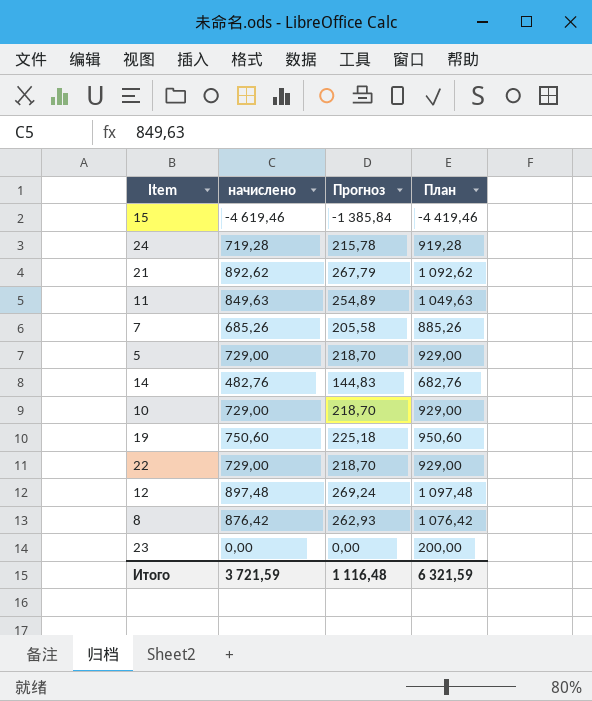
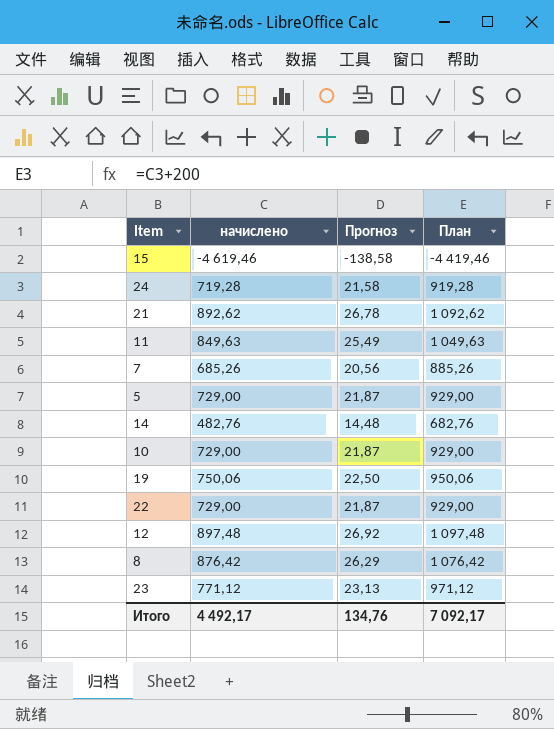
column Прогноз | formula: [начислено] * 0,3 -> [начислено] * 0,03
19 | начислено: 750,60 -> 750,06
19 | План: 950,60 -> 950,06
23 | начислено: 0,00 -> 771,12
23 | План: 200,00 -> 971,12
Итого | начислено: 3 721,59 -> 4 492,17
Итого | Прогноз: 1 116,48 -> 134,76
Итого | План: 6 321,59 -> 7 092,17

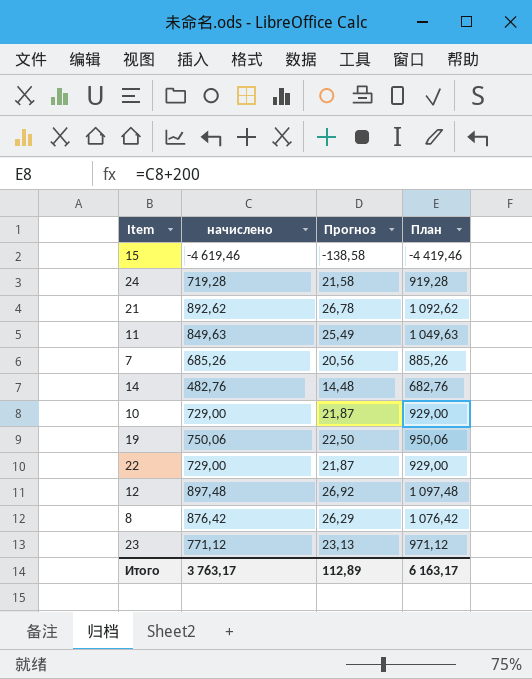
row 5: 729,00 | 21,87 | 929,00 -> none
Итого | начислено: 4 492,17 -> 3 763,17
Итого | Прогноз: 134,76 -> 112,89
Итого | План: 7 092,17 -> 6 163,17

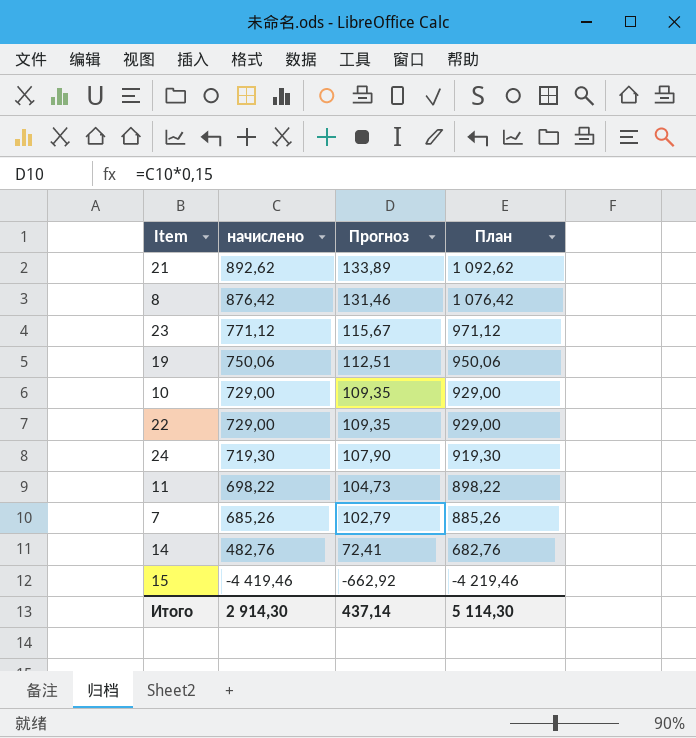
row order: none -> начислено descending
column Прогноз | formula: [начислено] * 0,03 -> [начислено] * 0,15
row 12: 897,48 | 26,92 | 1 097,48 -> none
24 | начислено: 719,28 -> 719,30
24 | План: 919,28 -> 919,30
11 | начислено: 849,63 -> 698,22
11 | План: 1 049,63 -> 898,22
15 | начислено: -4 619,46 -> -4 419,46
15 | План: -4 419,46 -> -4 219,46
Итого | начислено: 3 763,17 -> 2 914,30
Итого | Прогноз: 112,89 -> 437,14
Итого | План: 6 163,17 -> 5 114,30

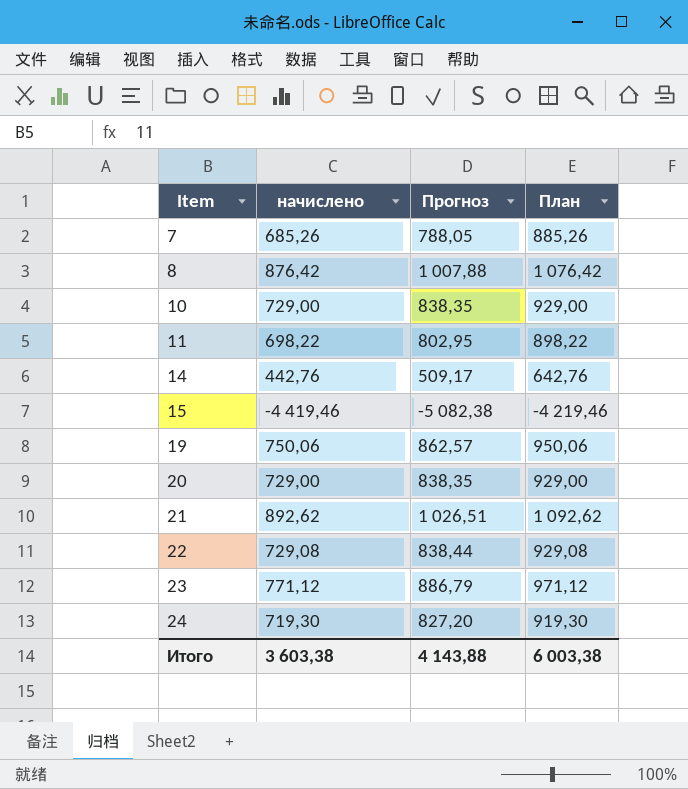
row order: начислено descending -> Item ascending
column Прогноз | formula: [начислено] * 0,15 -> [начислено] * 1,15
14 | начислено: 482,76 -> 442,76
14 | План: 682,76 -> 642,76
row 20: none -> 729,00 | 838,35 | 929,00
22 | начислено: 729,00 -> 729,08
22 | План: 929,00 -> 929,08
Итого | начислено: 2 914,30 -> 3 603,38
Итого | Прогноз: 437,14 -> 4 143,88
Итого | План: 5 114,30 -> 6 003,38

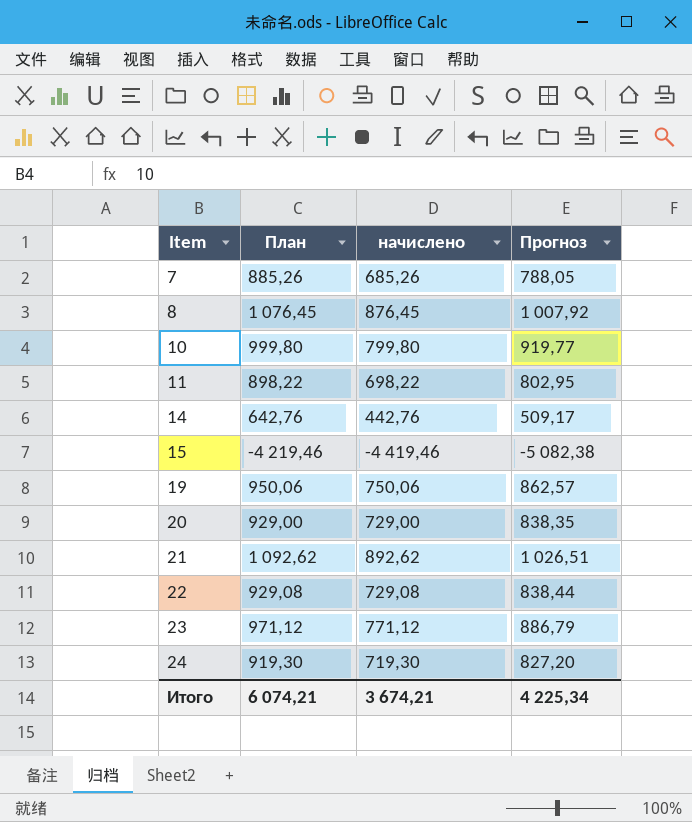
column План | position: 4 -> 2
8 | План: 1 076,42 -> 1 076,45
8 | начислено: 876,42 -> 876,45
8 | Прогноз: 1 007,88 -> 1 007,92
10 | План: 929,00 -> 999,80
10 | начислено: 729,00 -> 799,80
10 | Прогноз: 838,35 -> 919,77
Итого | План: 6 003,38 -> 6 074,21
Итого | начислено: 3 603,38 -> 3 674,21
Итого | Прогноз: 4 143,88 -> 4 225,34

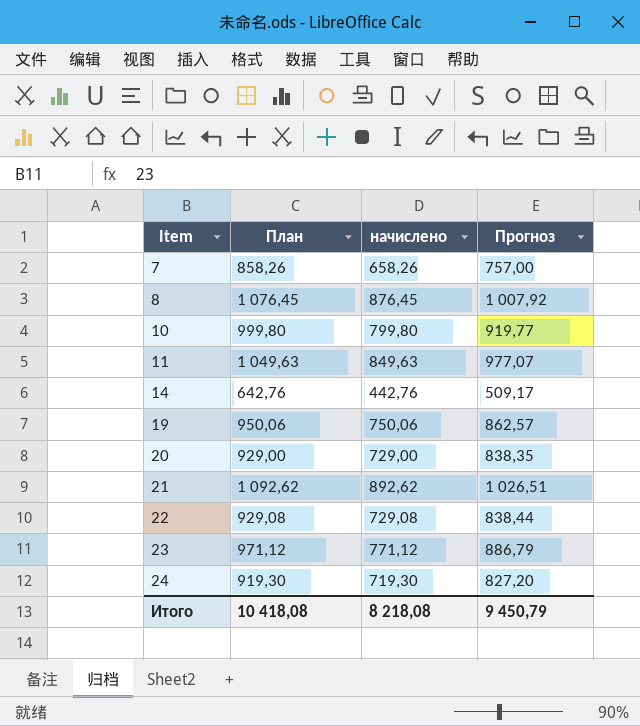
row 15: -4 219,46 | -4 419,46 | -5 082,38 -> none
7 | План: 885,26 -> 858,26
7 | начислено: 685,26 -> 658,26
7 | Прогноз: 788,05 -> 757,00
11 | План: 898,22 -> 1 049,63
11 | начислено: 698,22 -> 849,63
11 | Прогноз: 802,95 -> 977,07
Итого | План: 6 074,21 -> 10 418,08
Итого | начислено: 3 674,21 -> 8 218,08
Итого | Прогноз: 4 225,34 -> 9 450,79

